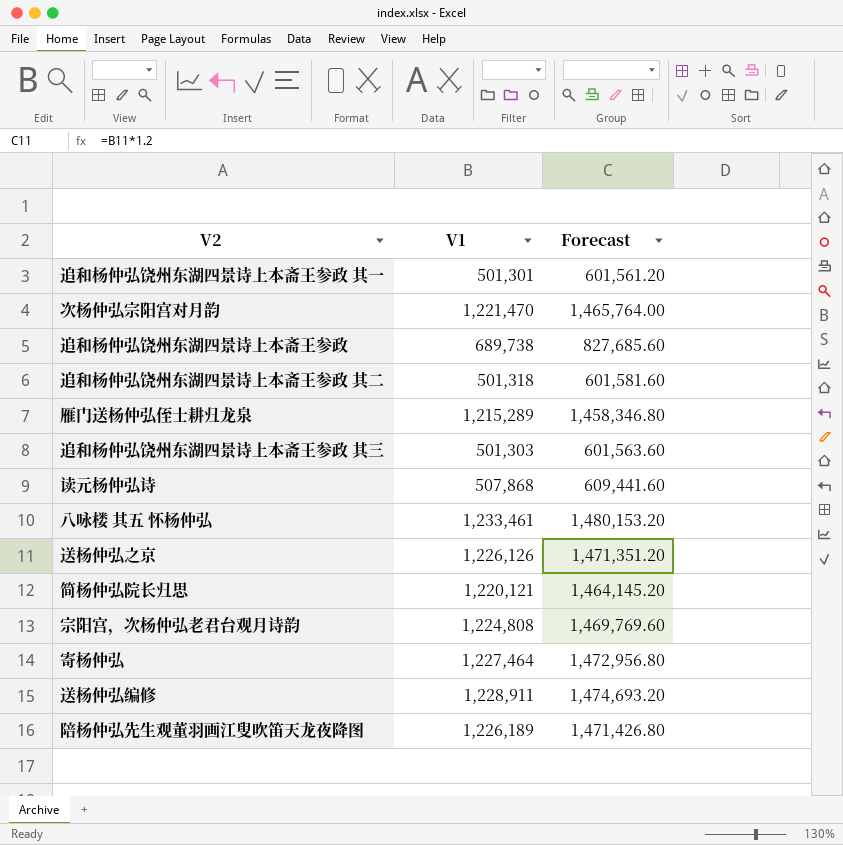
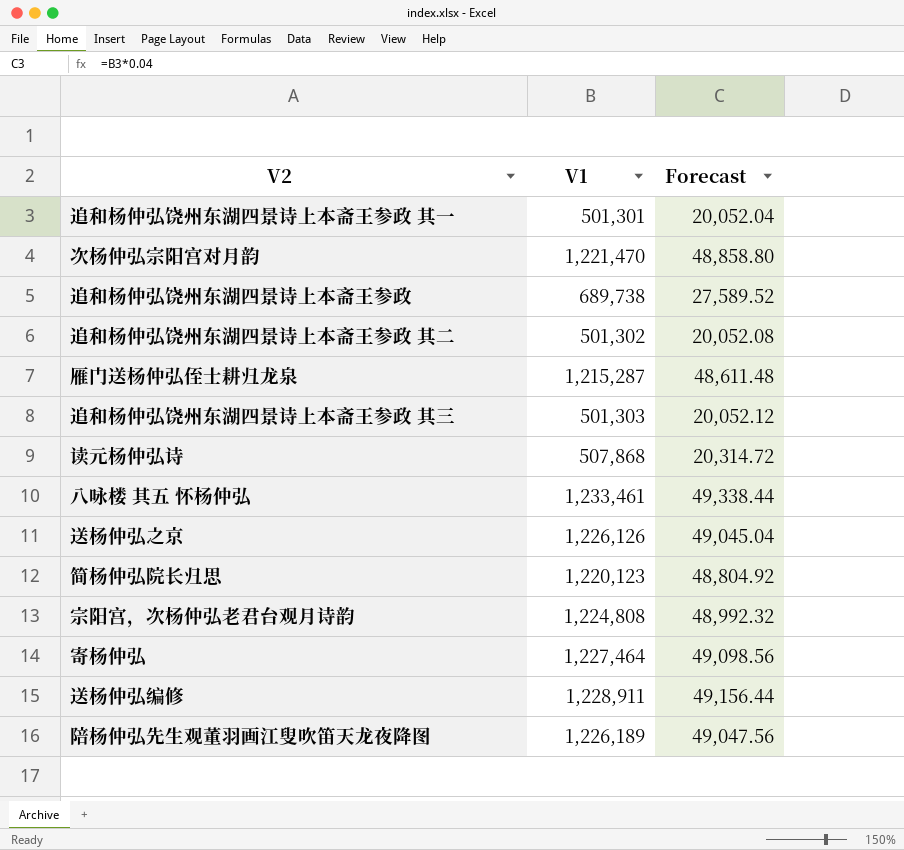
column Forecast | formula: [V1] * 1.2 -> [V1] * 0.04
追和杨仲弘饶州东湖四景诗上本斋王参政 其二 | V1: 501,318 -> 501,302
雁门送杨仲弘侄士耕归龙泉 | V1: 1,215,289 -> 1,215,287
简杨仲弘院长归思 | V1: 1,220,121 -> 1,220,123

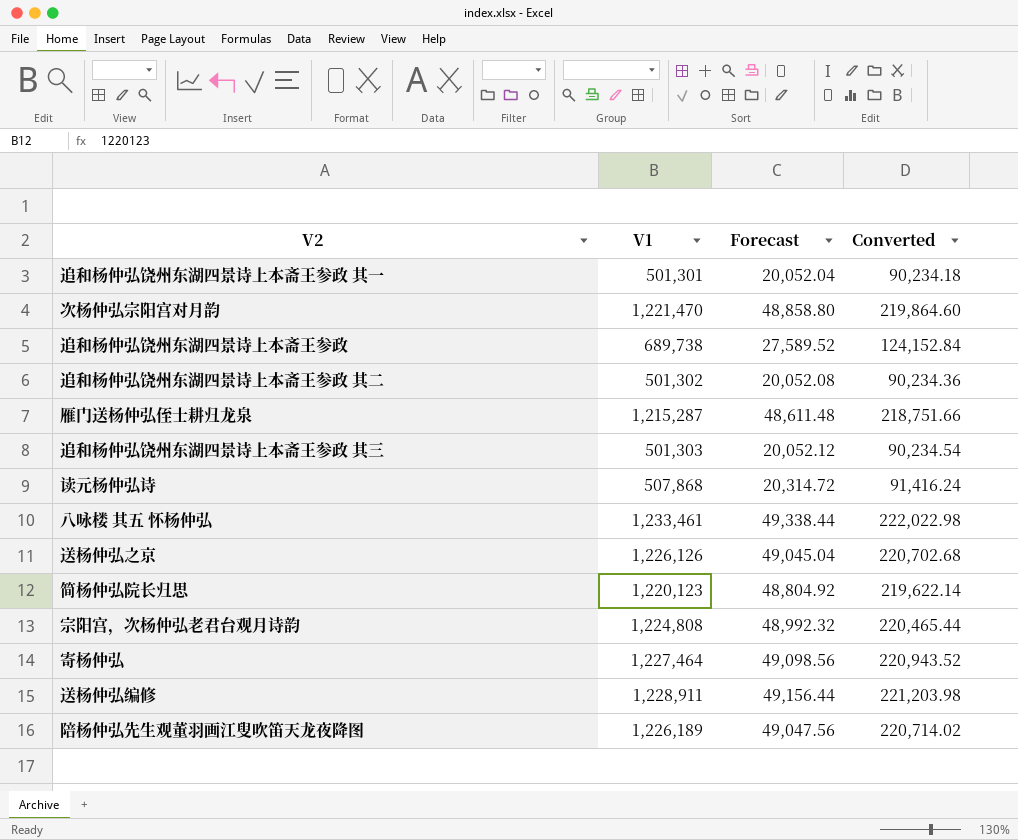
column Converted | formula: none -> [V1] * 0.18

